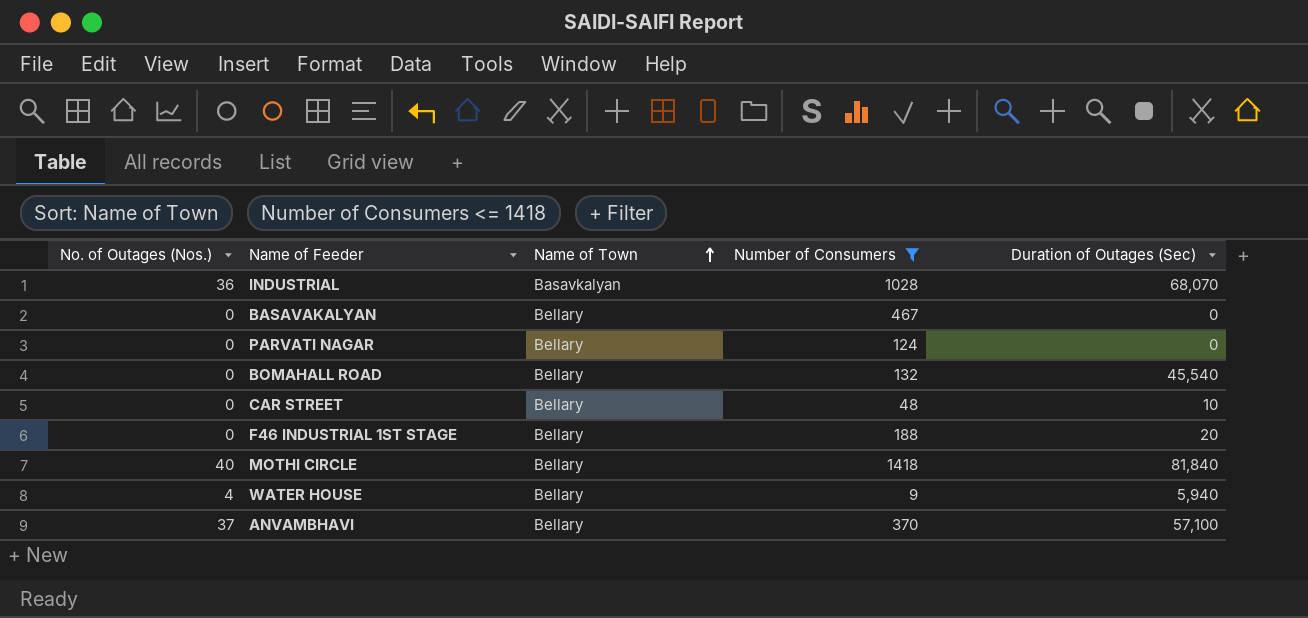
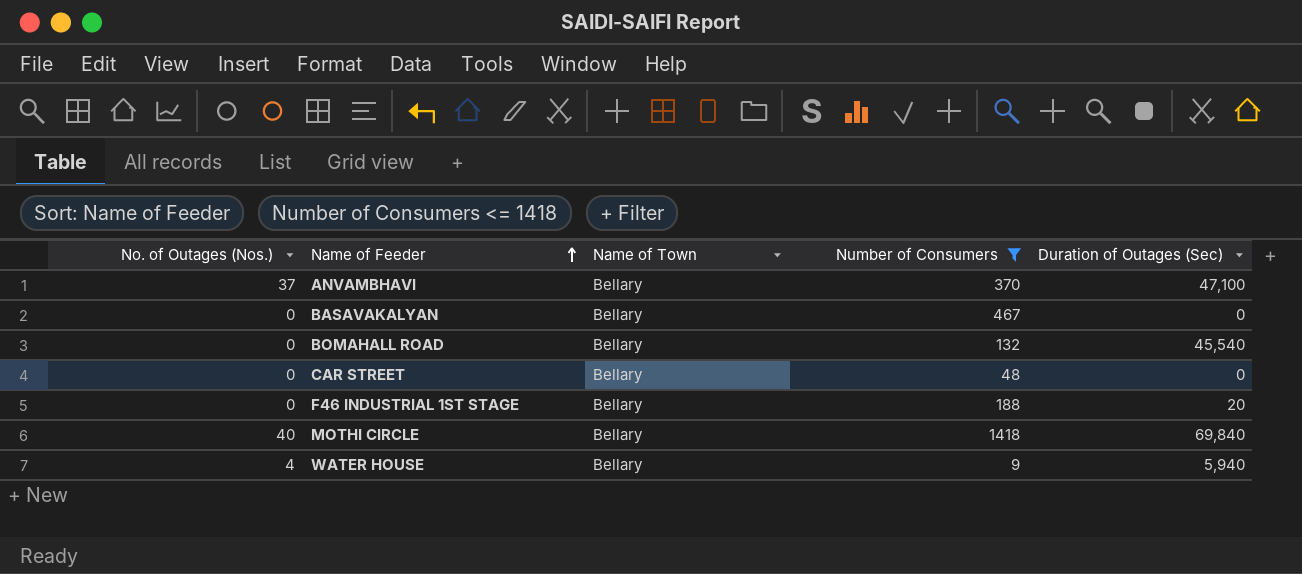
row order: Name of Town ascending -> Name of Feeder ascending
row INDUSTRIAL: 36 | Basavkalyan | 1028 | 68,070 -> none
row PARVATI NAGAR: 0 | Bellary | 124 | 0 -> none
ANVAMBHAVI | Duration of Outages (Sec): 57,100 -> 47,100
CAR STREET | Duration of Outages (Sec): 10 -> 0
MOTHI CIRCLE | Duration of Outages (Sec): 81,840 -> 69,840

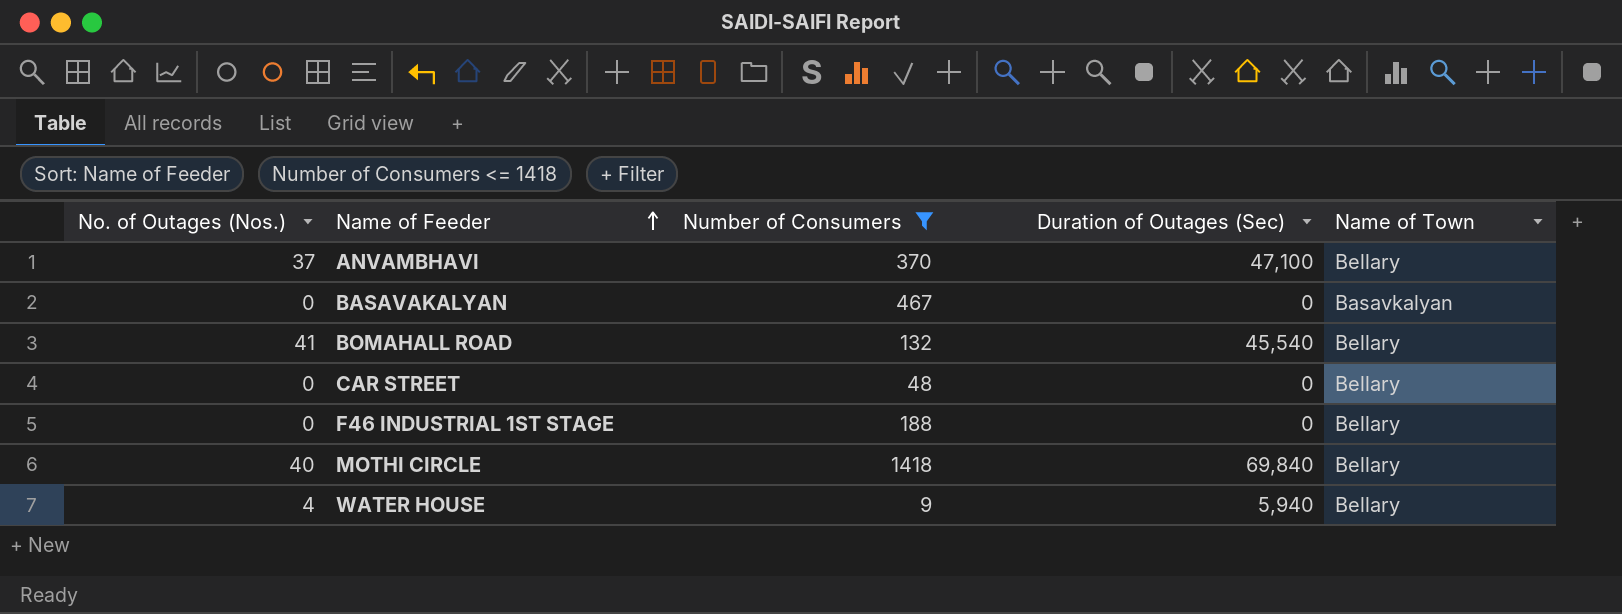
column Name of Town | position: 3 -> 5
BASAVAKALYAN | Name of Town: Bellary -> Basavkalyan
BOMAHALL ROAD | No. of Outages (Nos.): 0 -> 41
F46 INDUSTRIAL 1ST STAGE | Duration of Outages (Sec): 20 -> 0

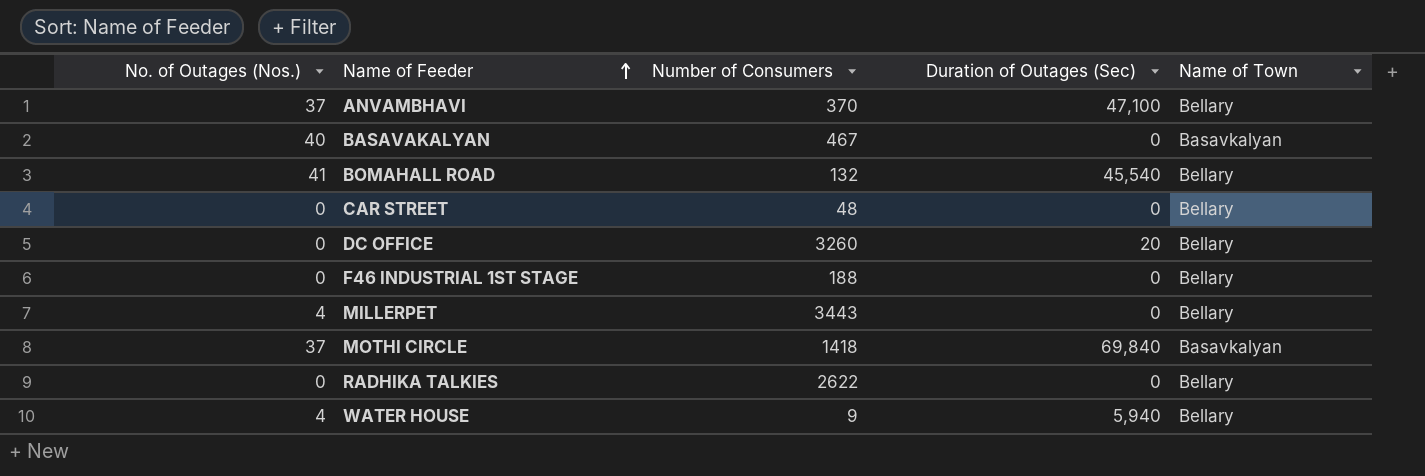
filter: Number of Consumers <= 1418 -> none
BASAVAKALYAN | No. of Outages (Nos.): 0 -> 40
MOTHI CIRCLE | No. of Outages (Nos.): 40 -> 37
MOTHI CIRCLE | Name of Town: Bellary -> Basavkalyan

